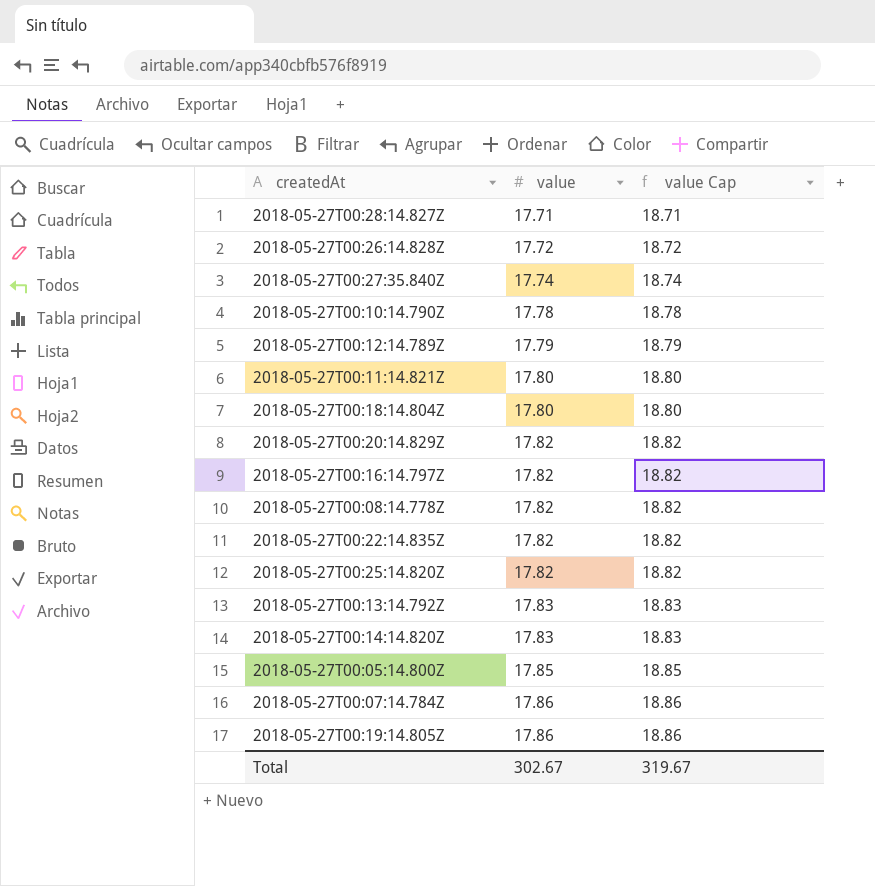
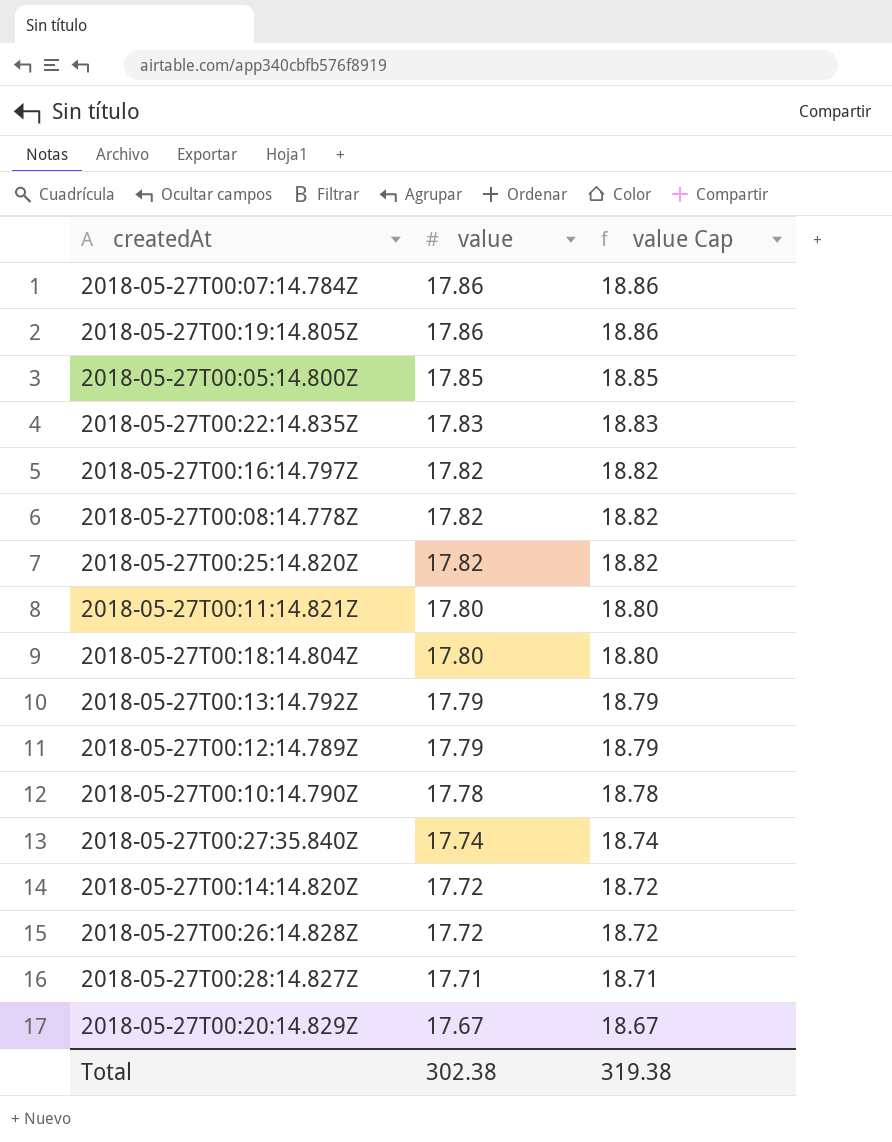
row order: value ascending -> value descending
2018-05-27T00:22:14.835Z | value: 17.82 -> 17.83
2018-05-27T00:22:14.835Z | value Cap: 18.82 -> 18.83
2018-05-27T00:13:14.792Z | value: 17.83 -> 17.79
2018-05-27T00:13:14.792Z | value Cap: 18.83 -> 18.79
2018-05-27T00:14:14.820Z | value: 17.83 -> 17.72
2018-05-27T00:14:14.820Z | value Cap: 18.83 -> 18.72
2018-05-27T00:20:14.829Z | value: 17.82 -> 17.67
2018-05-27T00:20:14.829Z | value Cap: 18.82 -> 18.67
Total | value: 302.67 -> 302.38
Total | value Cap: 319.67 -> 319.38

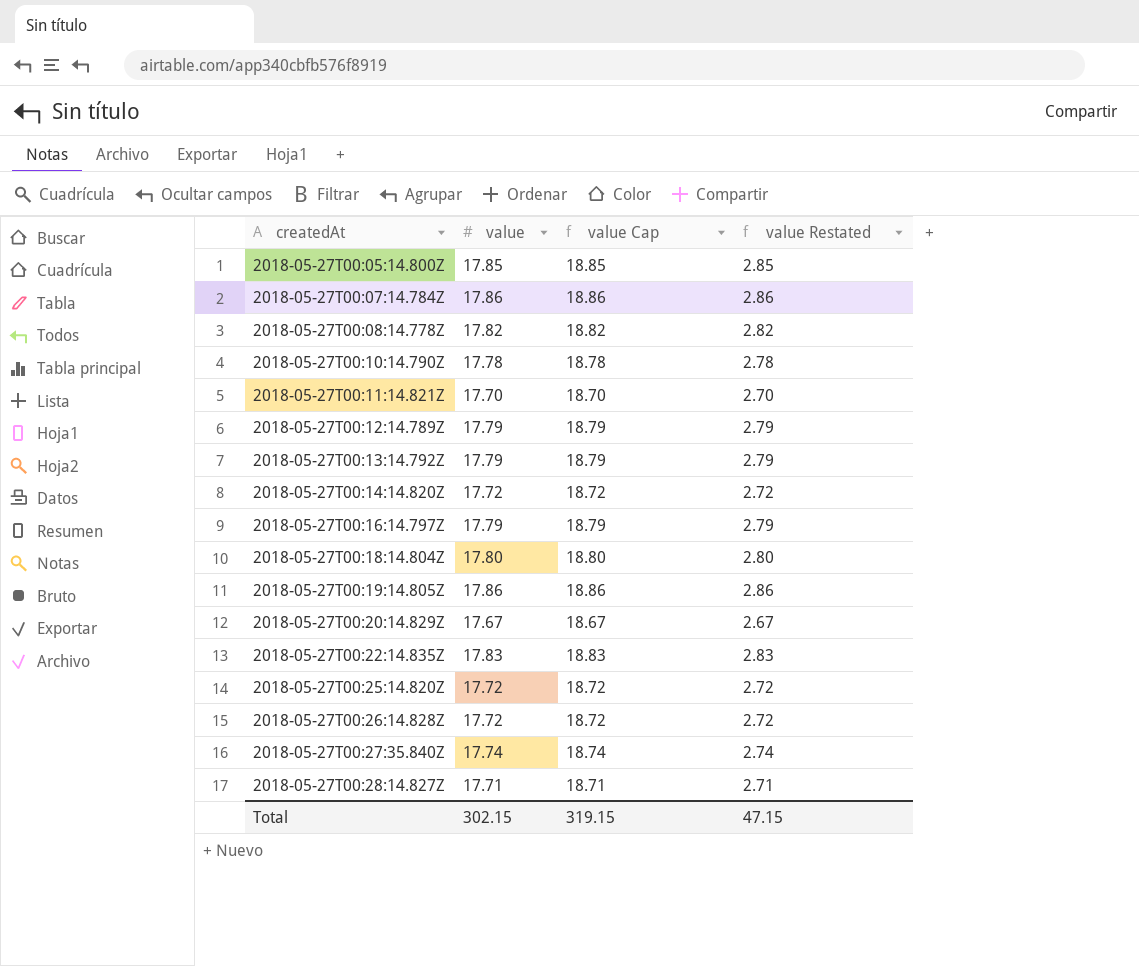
row order: value descending -> createdAt ascending
column value Restated | formula: none -> [value] - 15
2018-05-27T00:11:14.821Z | value: 17.80 -> 17.70
2018-05-27T00:11:14.821Z | value Cap: 18.80 -> 18.70
2018-05-27T00:16:14.797Z | value: 17.82 -> 17.79
2018-05-27T00:16:14.797Z | value Cap: 18.82 -> 18.79
2018-05-27T00:25:14.820Z | value: 17.82 -> 17.72
2018-05-27T00:25:14.820Z | value Cap: 18.82 -> 18.72
Total | value: 302.38 -> 302.15
Total | value Cap: 319.38 -> 319.15

